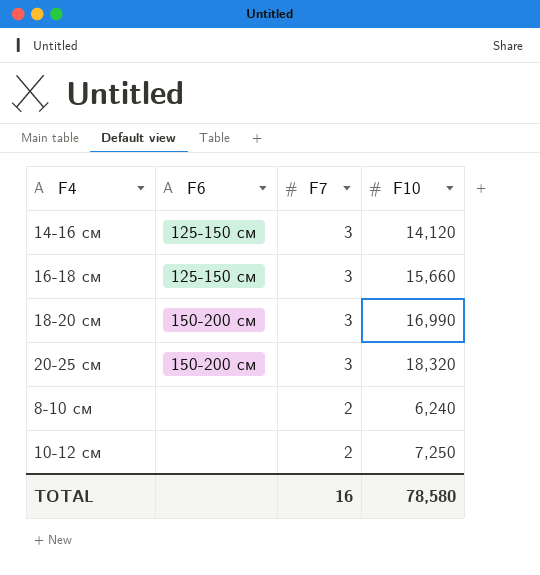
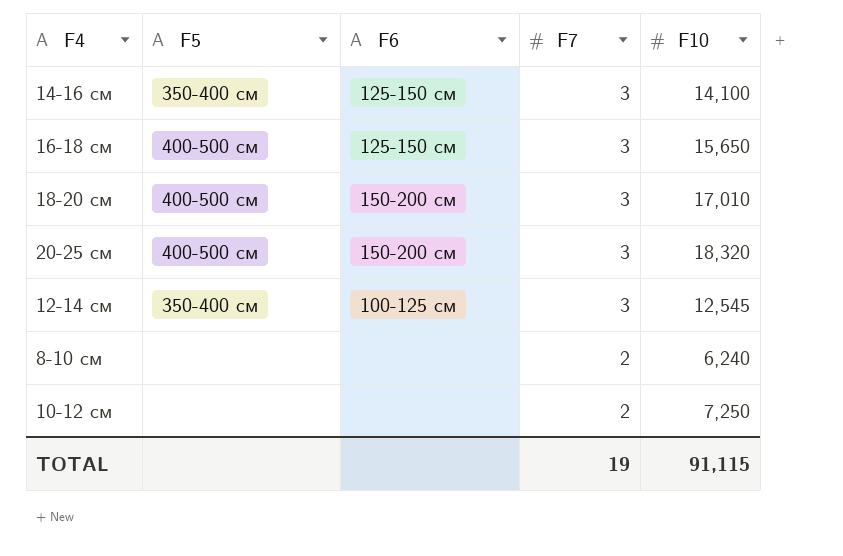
column F5 | position: none -> 2
14-16 см | F10: 14,120 -> 14,100
16-18 см | F10: 15,660 -> 15,650
18-20 см | F10: 16,990 -> 17,010
row 12-14 см: none -> 350-400 см | 100-125 см | 3 | 12,545
TOTAL | F7: 16 -> 19
TOTAL | F10: 78,580 -> 91,115

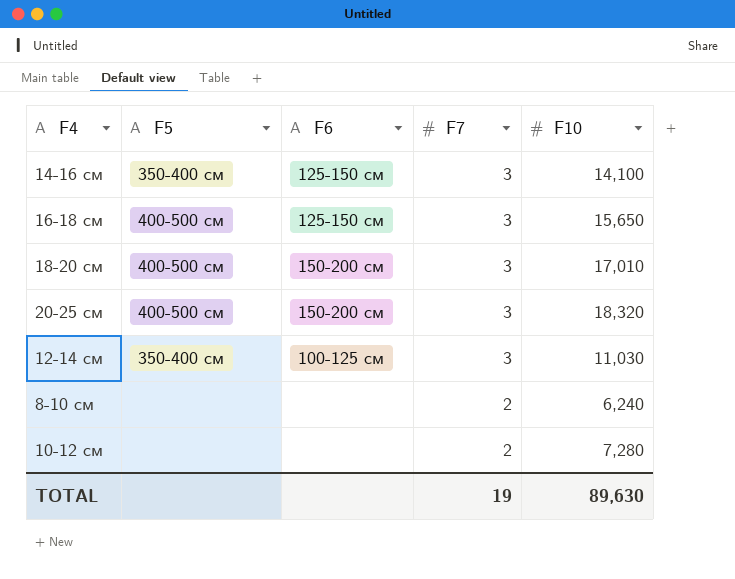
12-14 см | F10: 12,545 -> 11,030
10-12 см | F10: 7,250 -> 7,280
TOTAL | F10: 91,115 -> 89,630

